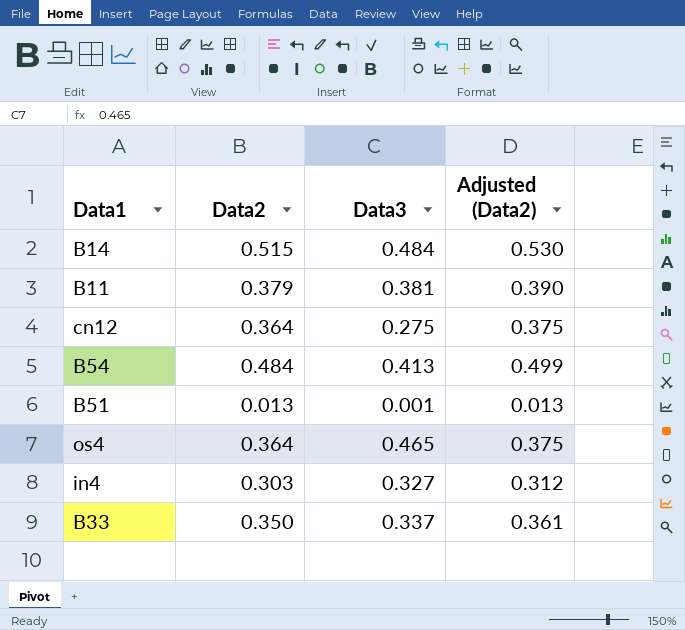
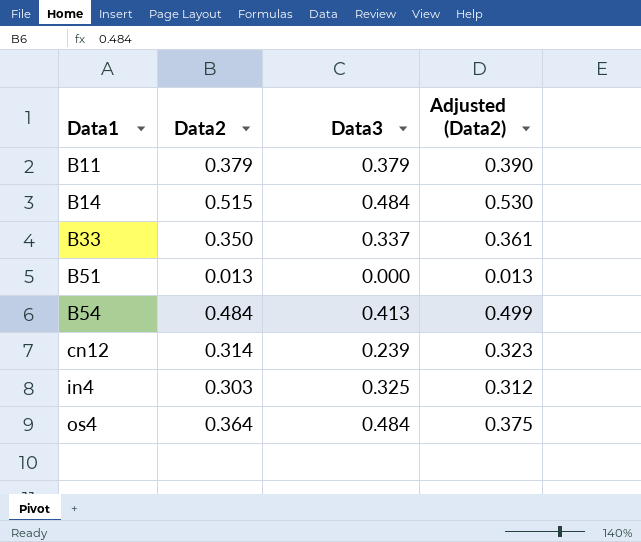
row order: none -> Data1 ascending
B11 | Data3: 0.381 -> 0.379
B51 | Data3: 0.001 -> 0.000
cn12 | Data2: 0.364 -> 0.314
cn12 | Data3: 0.275 -> 0.239
cn12 | Adjusted (Data2): 0.375 -> 0.323
in4 | Data3: 0.327 -> 0.325
os4 | Data3: 0.465 -> 0.484

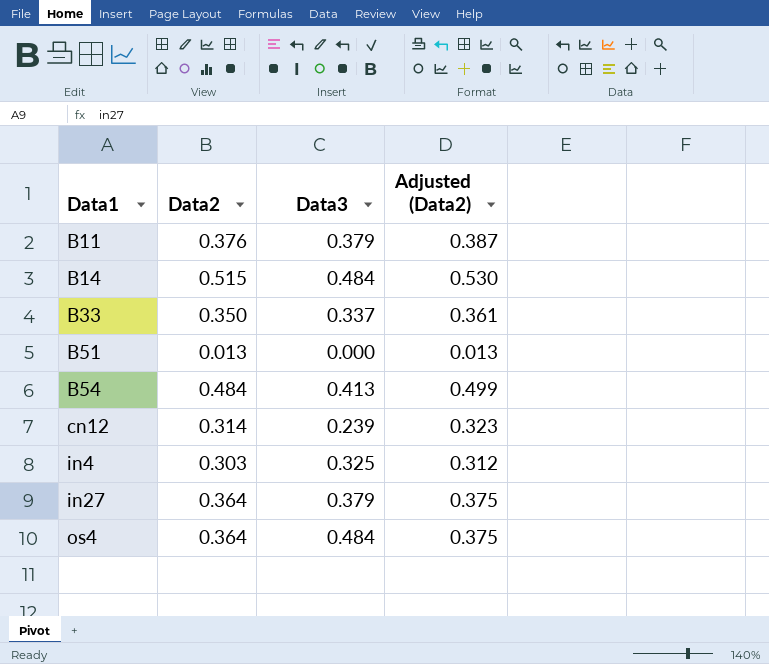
B11 | Data2: 0.379 -> 0.376
B11 | Adjusted (Data2): 0.390 -> 0.387
row in27: none -> 0.364 | 0.379 | 0.375

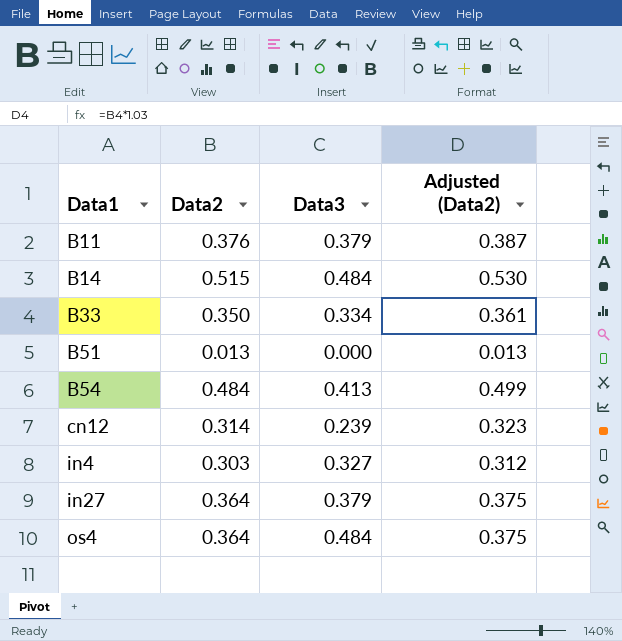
B33 | Data3: 0.337 -> 0.334
in4 | Data3: 0.325 -> 0.327

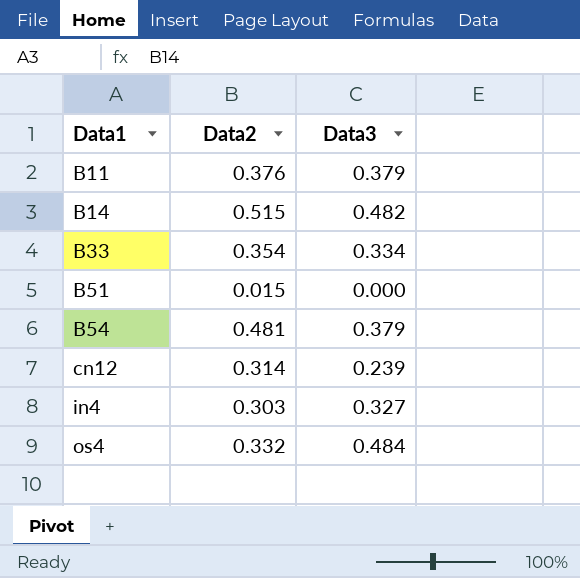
column Adjusted (Data2) | formula: [Data2] * 1.03 -> none
row in27: 0.364 | 0.379 | 0.375 -> none
B14 | Data3: 0.484 -> 0.482
B33 | Data2: 0.350 -> 0.354
B51 | Data2: 0.013 -> 0.015
B54 | Data2: 0.484 -> 0.481
B54 | Data3: 0.413 -> 0.379
os4 | Data2: 0.364 -> 0.332

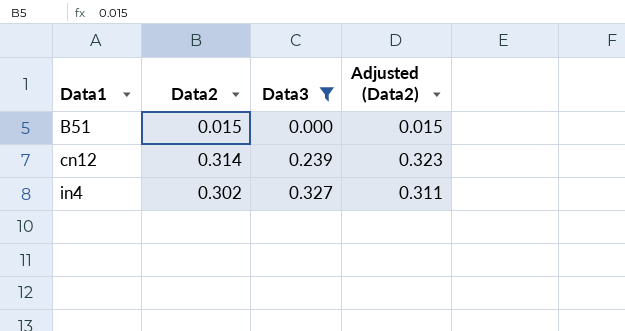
filter: none -> Data3 <= 0.327
column Adjusted (Data2) | formula: none -> [Data2] * 1.03
in4 | Data2: 0.303 -> 0.302

